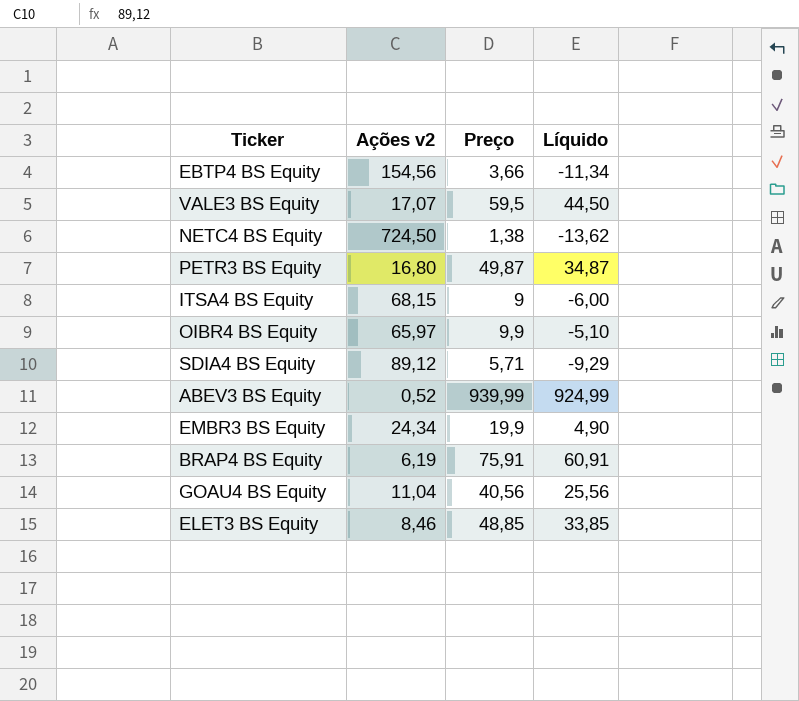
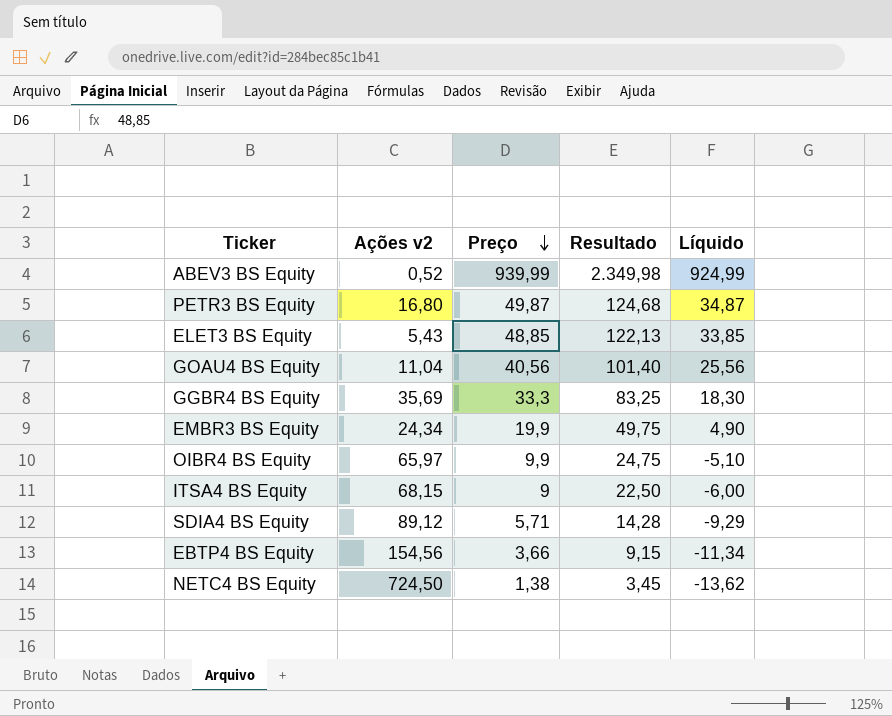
row order: none -> Preço descending
column Resultado | formula: none -> [Preço] * 2,5
row VALE3 BS Equity: 17,07 | 59,5 | 44,50 -> none
row BRAP4 BS Equity: 6,19 | 75,91 | 60,91 -> none
ELET3 BS Equity | Ações v2: 8,46 -> 5,43
row GGBR4 BS Equity: none -> 35,69 | 33,3 | 83,25 | 18,30

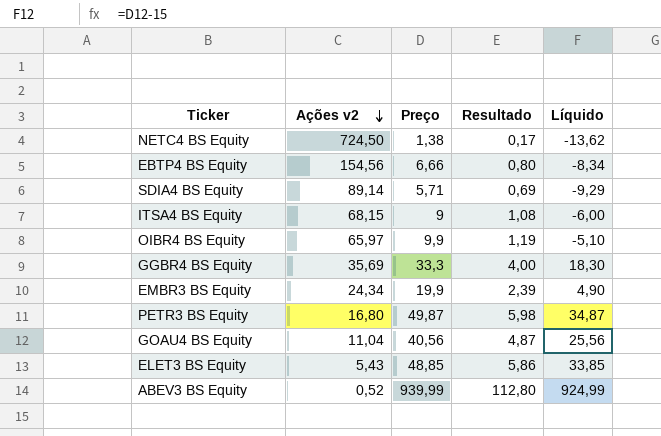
row order: Preço descending -> Ações v2 descending
column Resultado | formula: [Preço] * 2,5 -> [Preço] * 0,12
EBTP4 BS Equity | Preço: 3,66 -> 6,66
EBTP4 BS Equity | Líquido: -11,34 -> -8,34
SDIA4 BS Equity | Ações v2: 89,12 -> 89,14

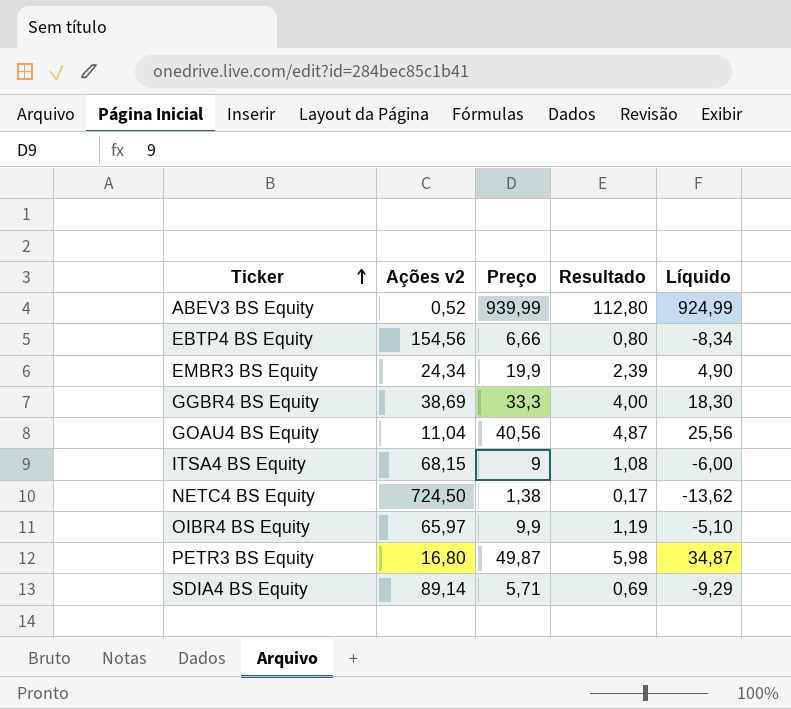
row order: Ações v2 descending -> Ticker ascending
row ELET3 BS Equity: 5,43 | 48,85 | 5,86 | 33,85 -> none
GGBR4 BS Equity | Ações v2: 35,69 -> 38,69

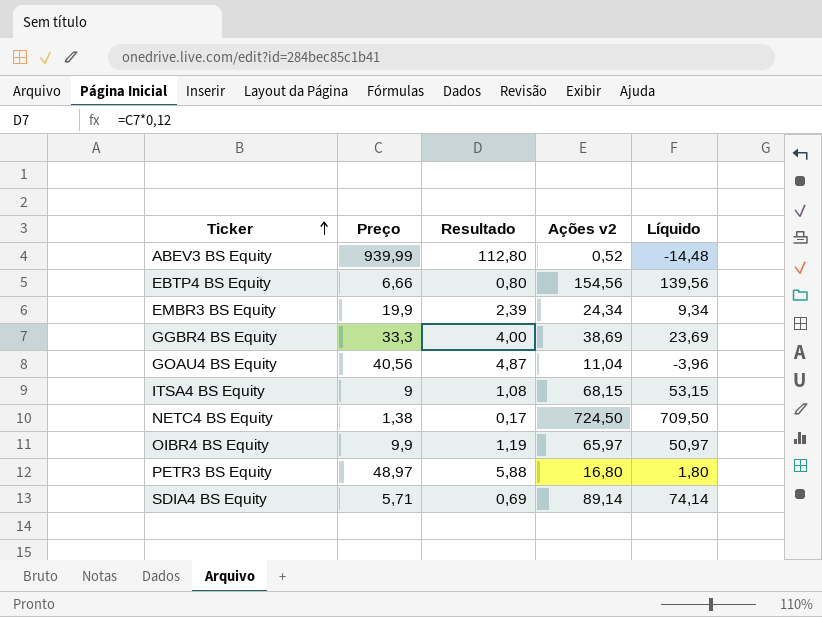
column Ações v2 | position: 2 -> 4
column Líquido | formula: [Preço] - 15 -> [Ações v2] - 15
PETR3 BS Equity | Preço: 49,87 -> 48,97
PETR3 BS Equity | Resultado: 5,98 -> 5,88

